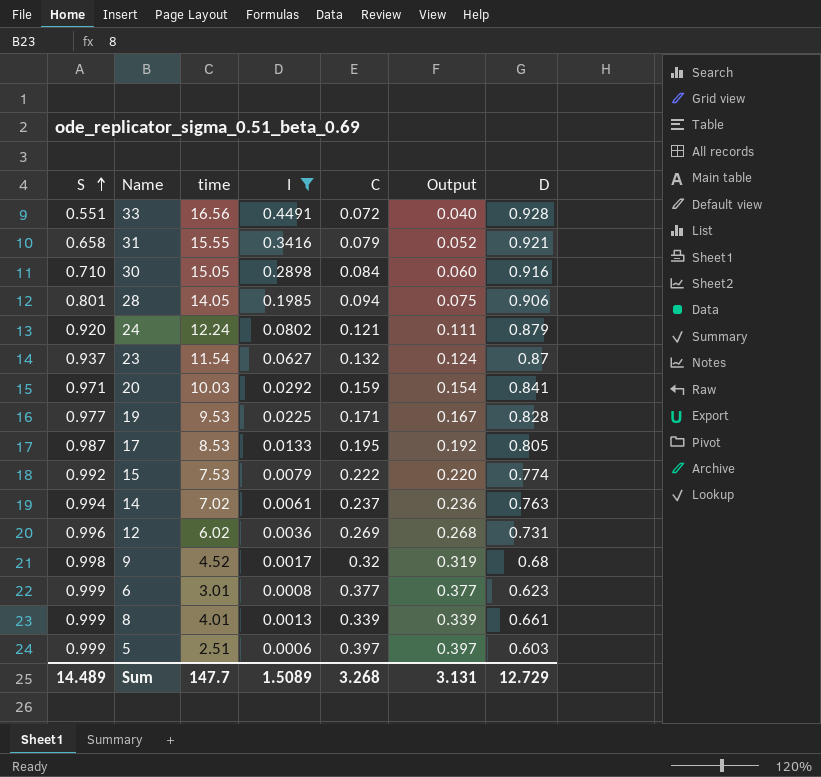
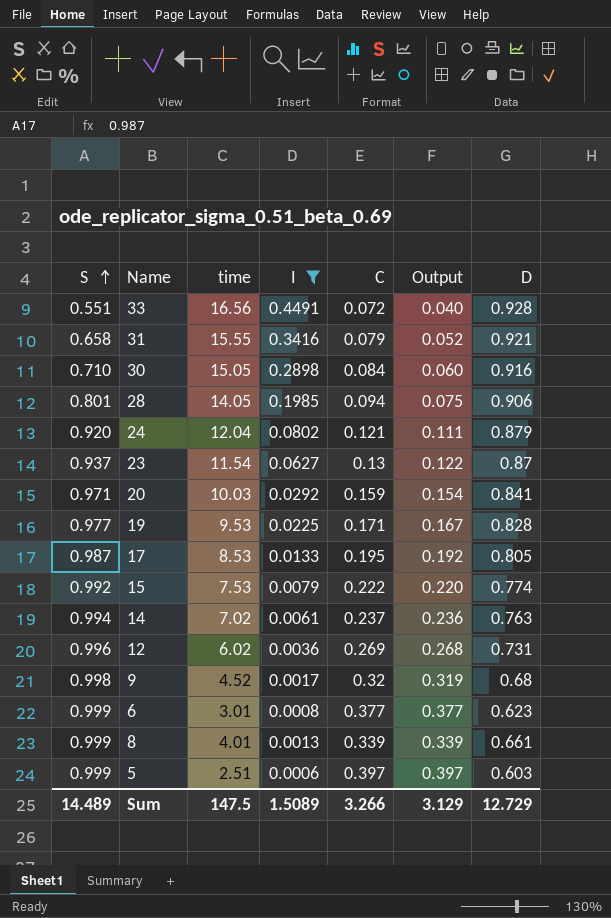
24 | time: 12.24 -> 12.04
23 | C: 0.132 -> 0.13
23 | Output: 0.124 -> 0.122
Sum | time: 147.7 -> 147.5
Sum | C: 3.268 -> 3.266
Sum | Output: 3.131 -> 3.129

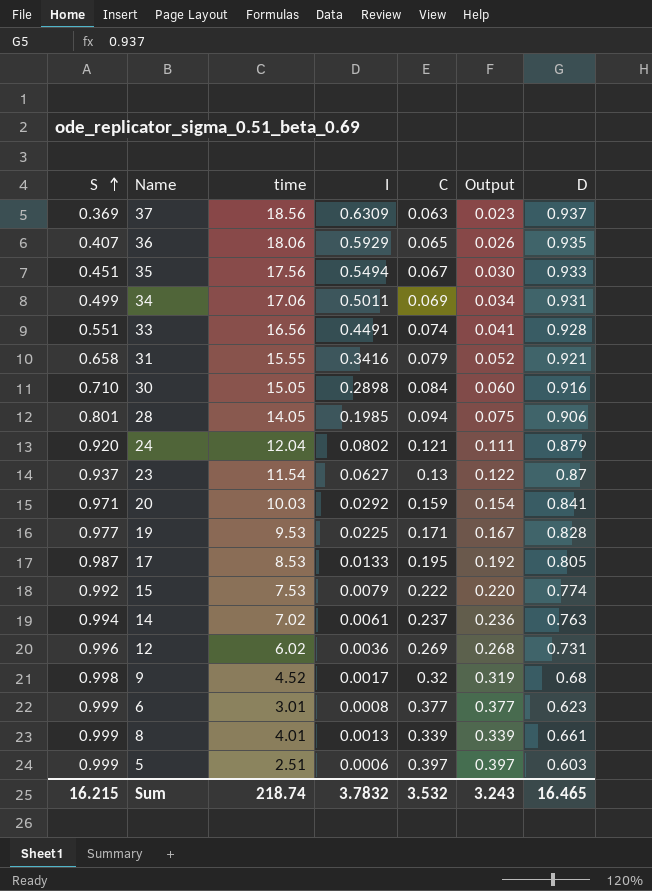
filter: I <= 0.4491 -> none
33 | C: 0.072 -> 0.074
33 | Output: 0.040 -> 0.041
Sum | S: 14.489 -> 16.215
Sum | time: 147.5 -> 218.74
Sum | I: 1.5089 -> 3.7832
Sum | C: 3.266 -> 3.532
Sum | Output: 3.129 -> 3.243
Sum | D: 12.729 -> 16.465

